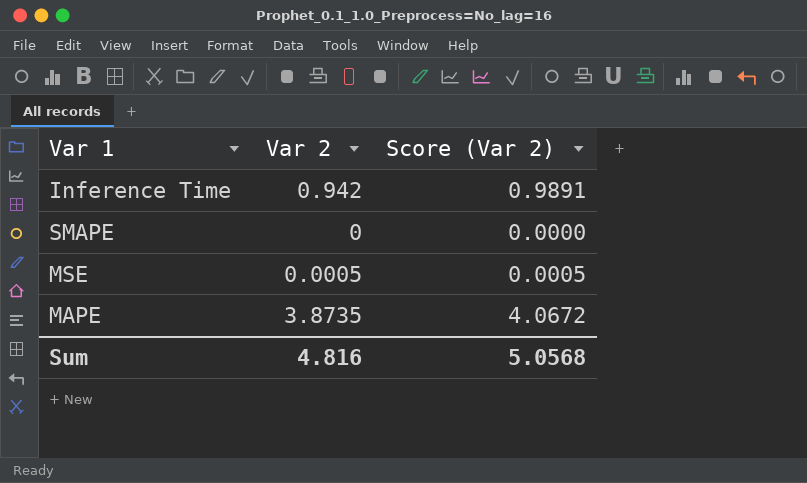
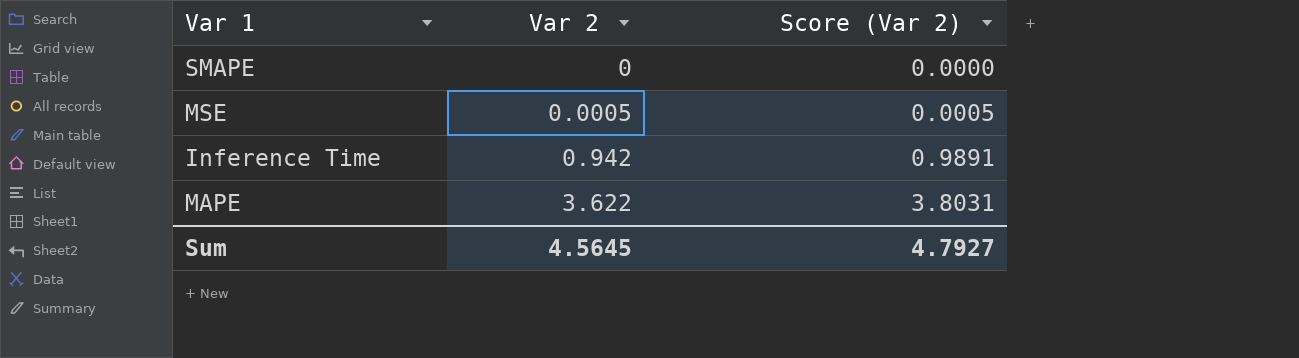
row order: none -> Var 2 ascending
MAPE | Var 2: 3.8735 -> 3.622
MAPE | Score (Var 2): 4.0672 -> 3.8031
Sum | Var 2: 4.816 -> 4.5645
Sum | Score (Var 2): 5.0568 -> 4.7927

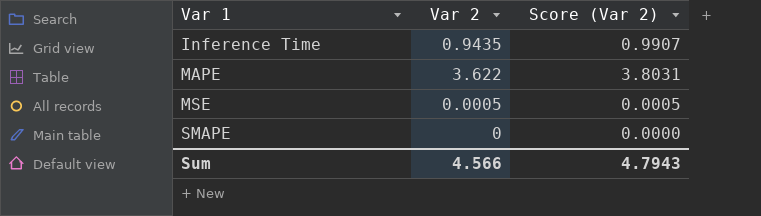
row order: Var 2 ascending -> Var 1 ascending
Inference Time | Var 2: 0.942 -> 0.9435
Inference Time | Score (Var 2): 0.9891 -> 0.9907
Sum | Var 2: 4.5645 -> 4.566
Sum | Score (Var 2): 4.7927 -> 4.7943

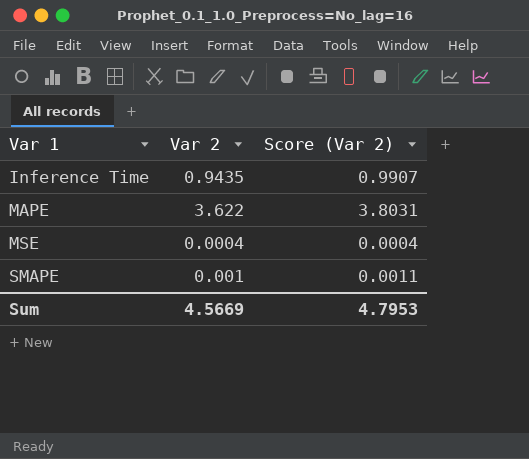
MSE | Var 2: 0.0005 -> 0.0004
MSE | Score (Var 2): 0.0005 -> 0.0004
SMAPE | Var 2: 0 -> 0.001
SMAPE | Score (Var 2): 0.0000 -> 0.0011
Sum | Var 2: 4.566 -> 4.5669
Sum | Score (Var 2): 4.7943 -> 4.7953

